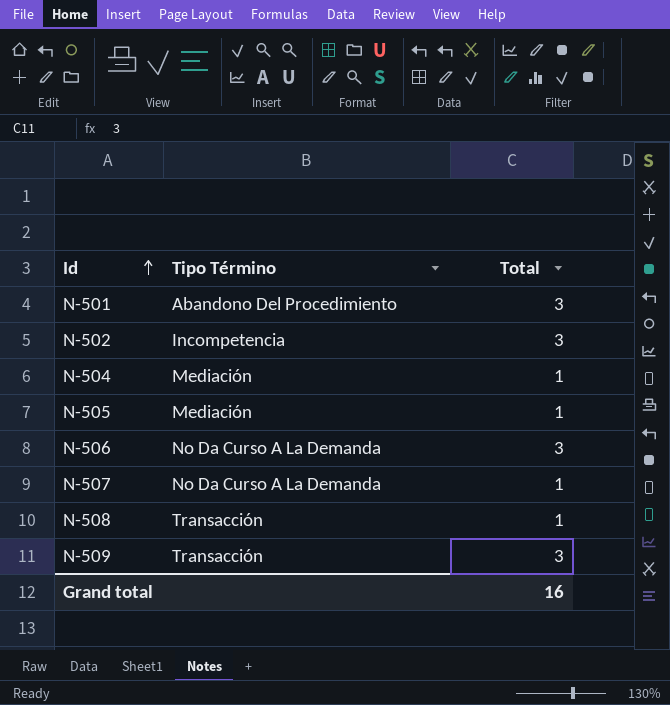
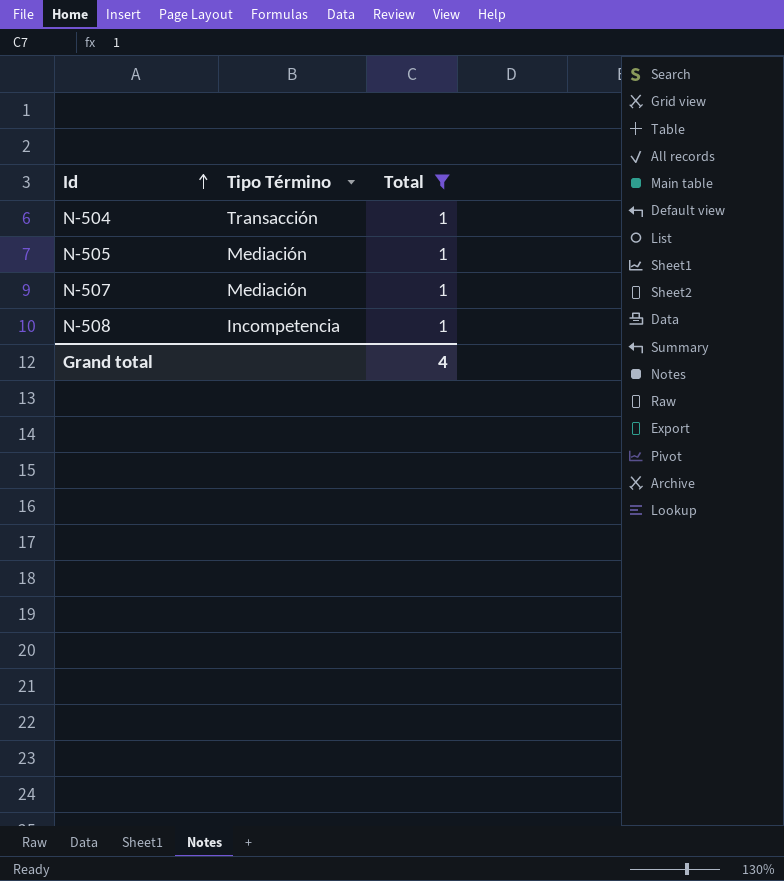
filter: none -> Total = 1
N-504 | Tipo Término: Mediación -> Transacción
N-507 | Tipo Término: No Da Curso A La Demanda -> Mediación
N-508 | Tipo Término: Transacción -> Incompetencia
Grand total | Total: 16 -> 4

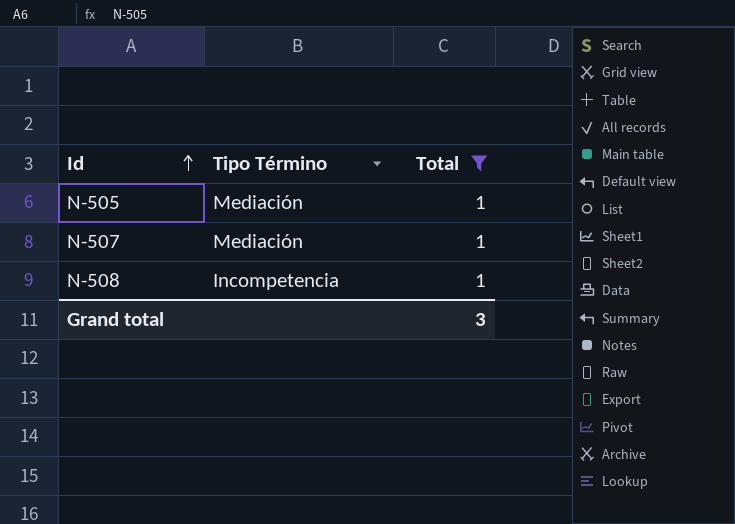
row N-504: Transacción | 1 -> none
Grand total | Total: 4 -> 3

